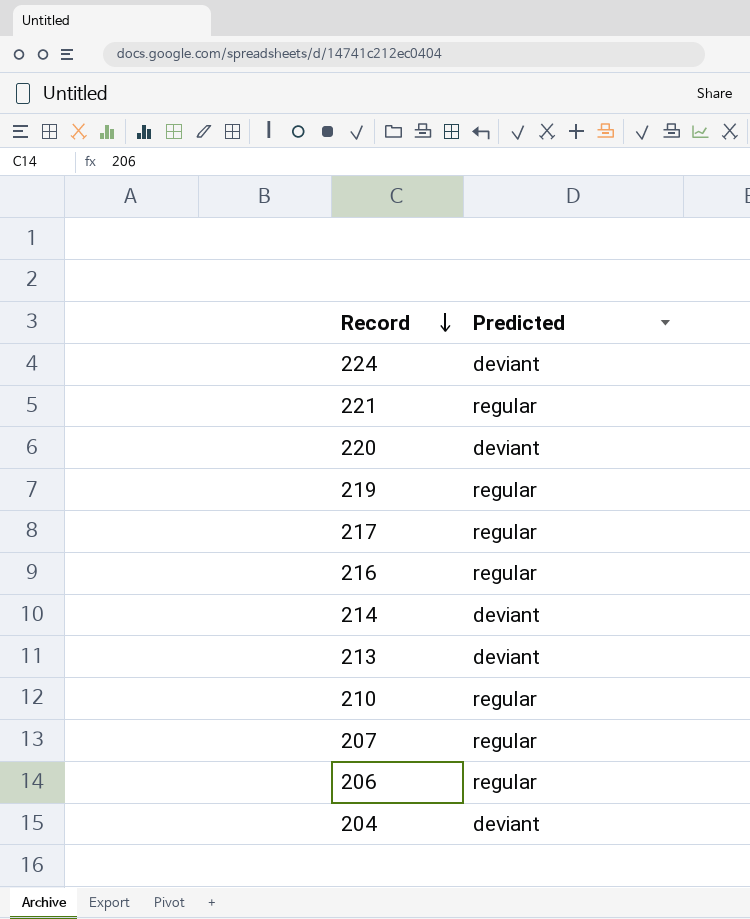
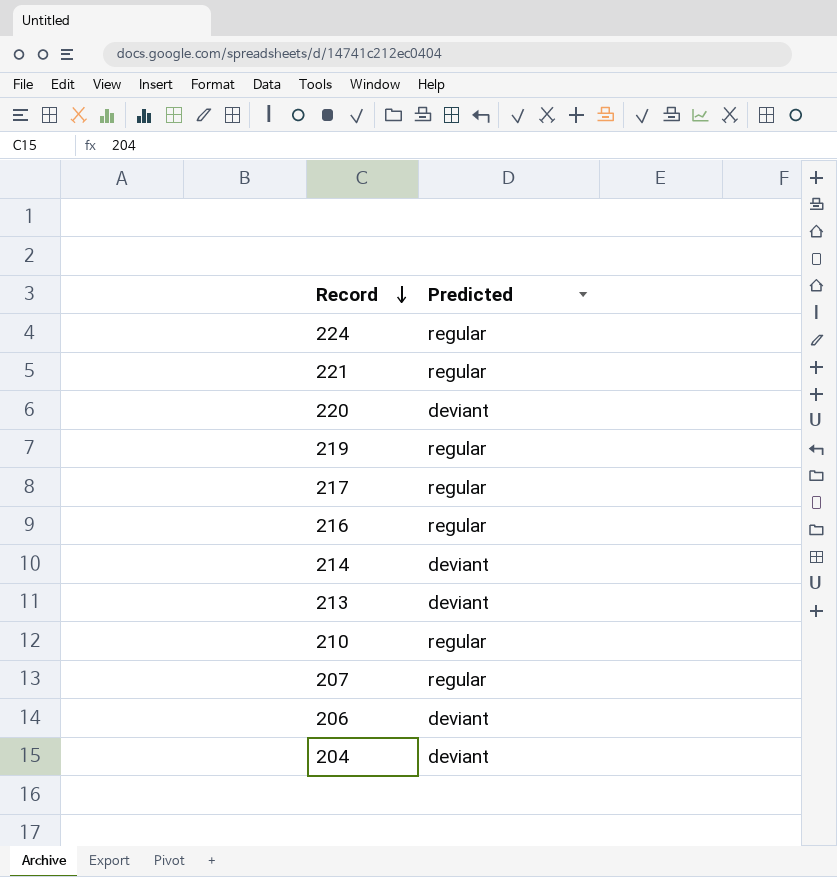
224 | Predicted: deviant -> regular
206 | Predicted: regular -> deviant

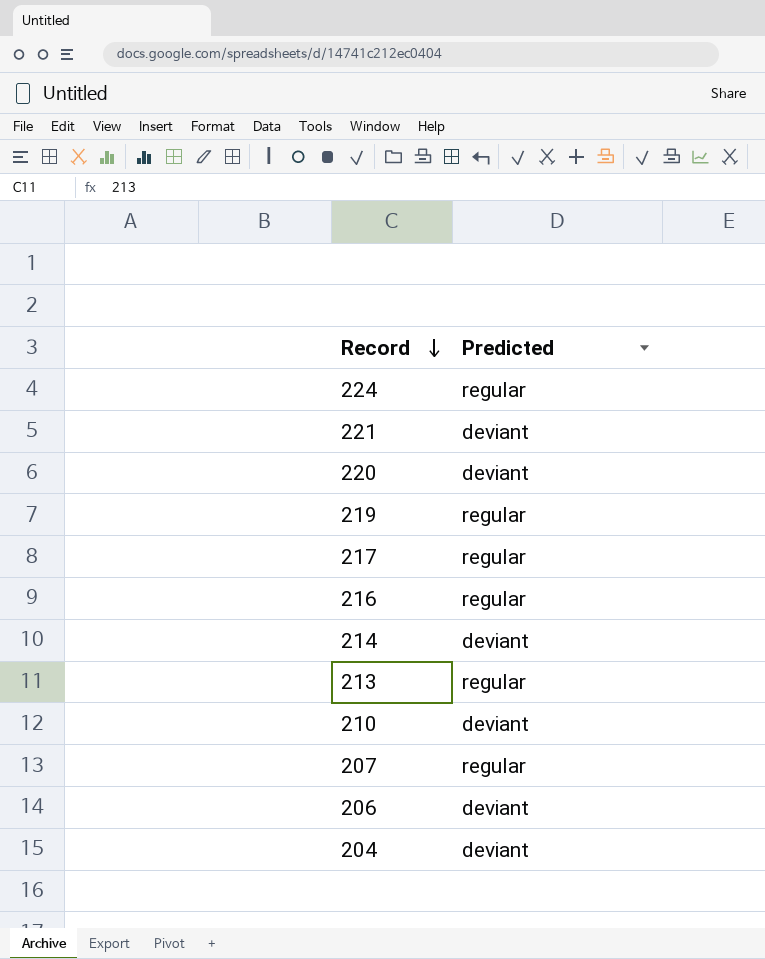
221 | Predicted: regular -> deviant
213 | Predicted: deviant -> regular
210 | Predicted: regular -> deviant

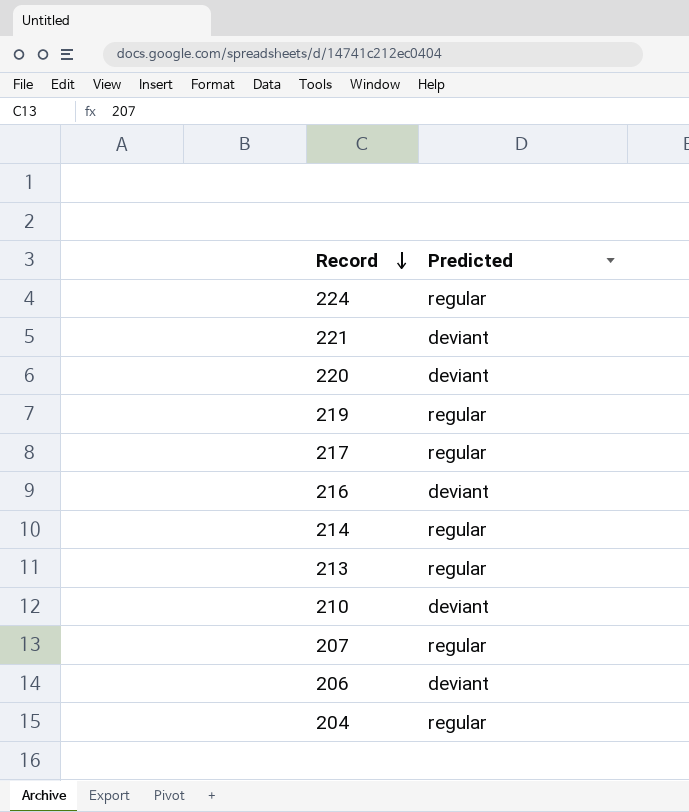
216 | Predicted: regular -> deviant
214 | Predicted: deviant -> regular
204 | Predicted: deviant -> regular

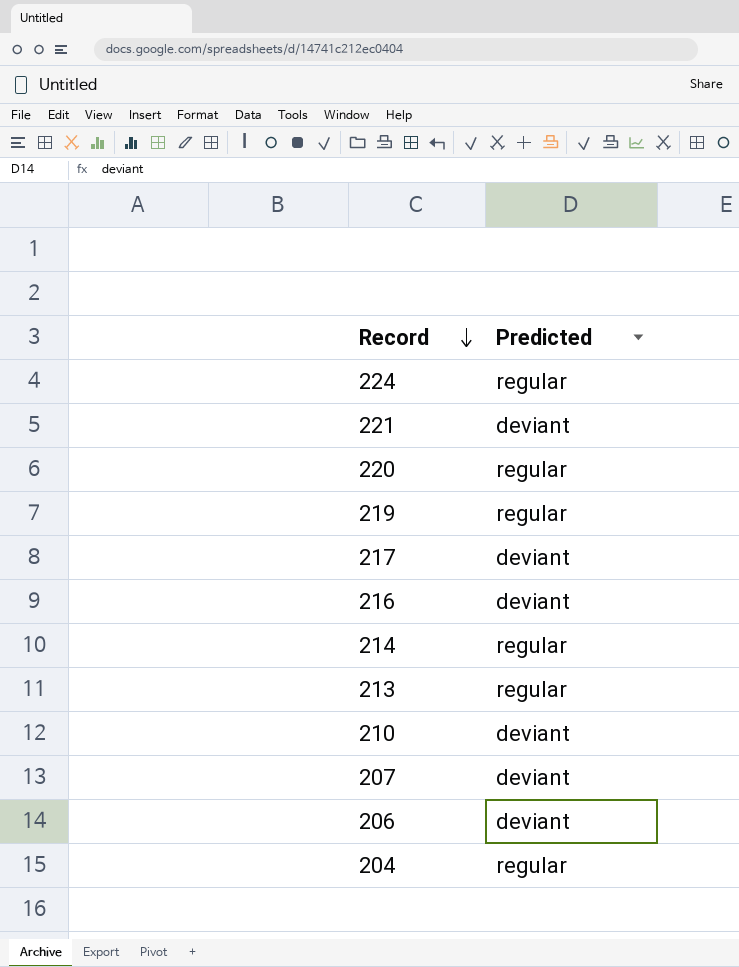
220 | Predicted: deviant -> regular
217 | Predicted: regular -> deviant
207 | Predicted: regular -> deviant

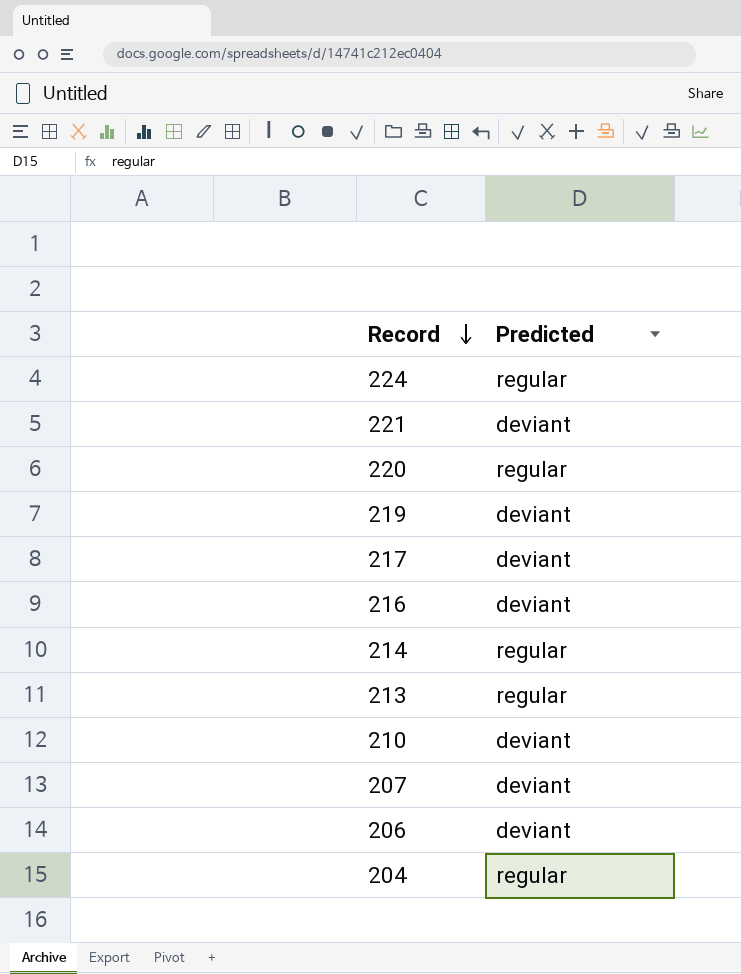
219 | Predicted: regular -> deviant

